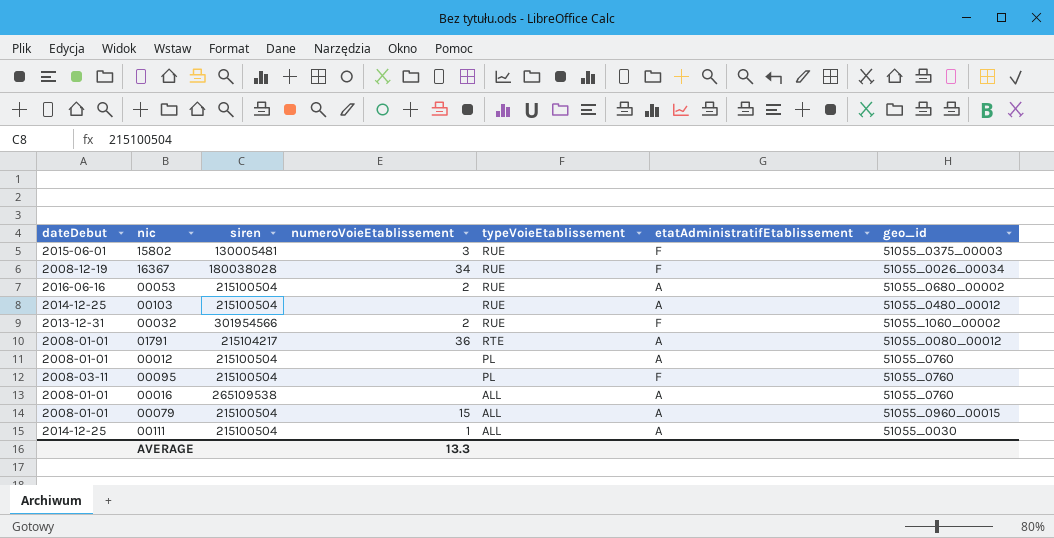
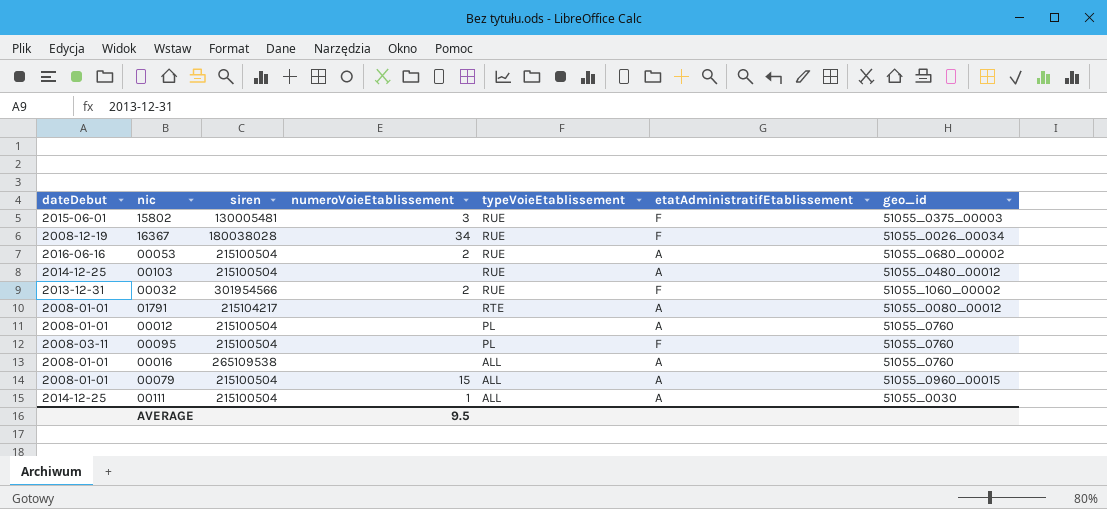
01791 | numeroVoieEtablissement: 36 -> none
AVERAGE | numeroVoieEtablissement: 13.3 -> 9.5

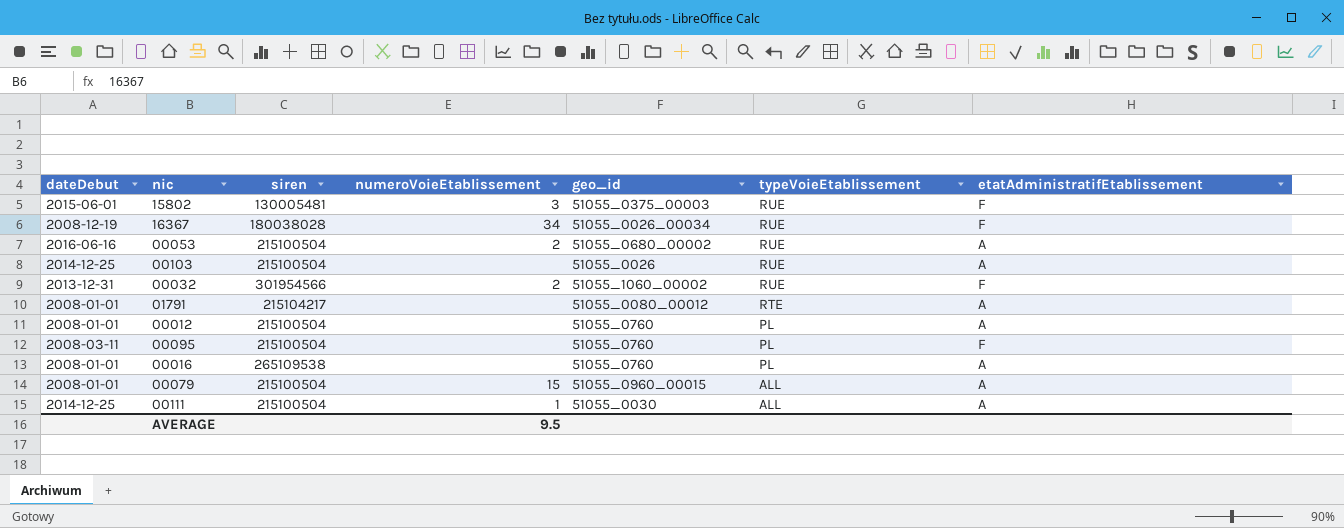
column geo_id | position: 7 -> 5
00103 | geo_id: 51055_0480_00012 -> 51055_0026
00016 | typeVoieEtablissement: ALL -> PL

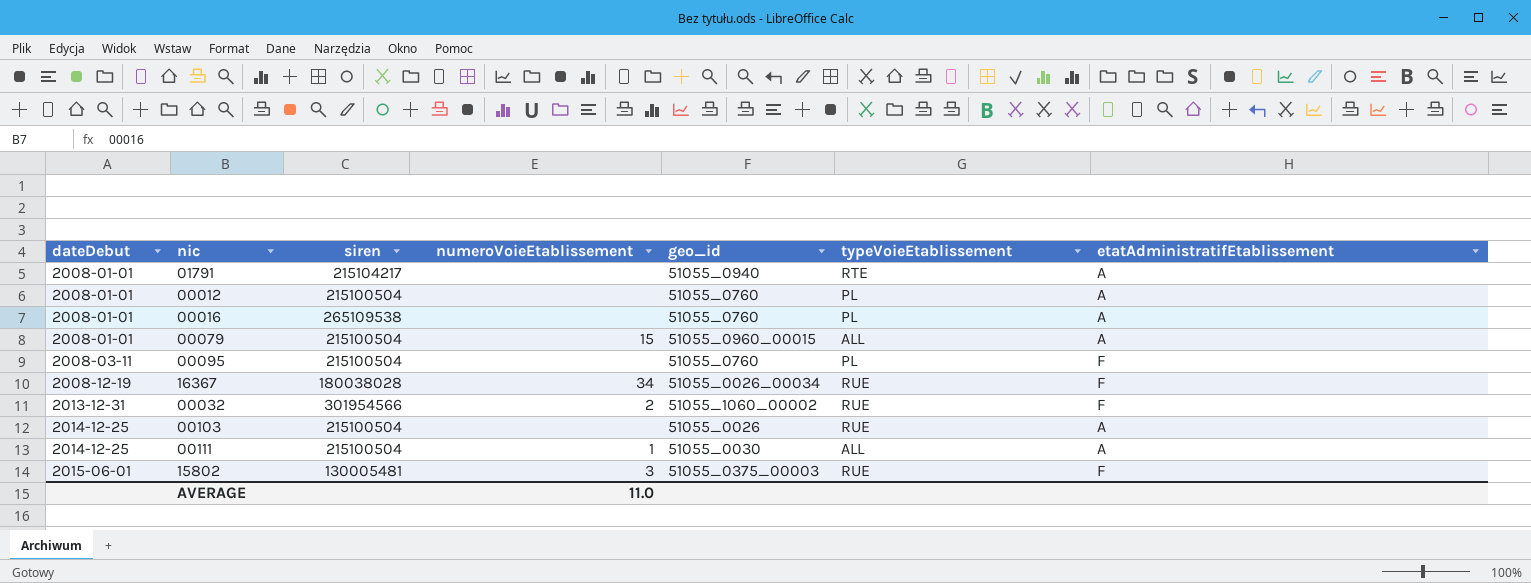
row order: typeVoieEtablissement descending -> dateDebut ascending
row 00053: 2016-06-16 | 215100504 | 2 | 51055_0680_00002 | RUE | A -> none
01791 | geo_id: 51055_0080_00012 -> 51055_0940
AVERAGE | numeroVoieEtablissement: 9.5 -> 11.0

